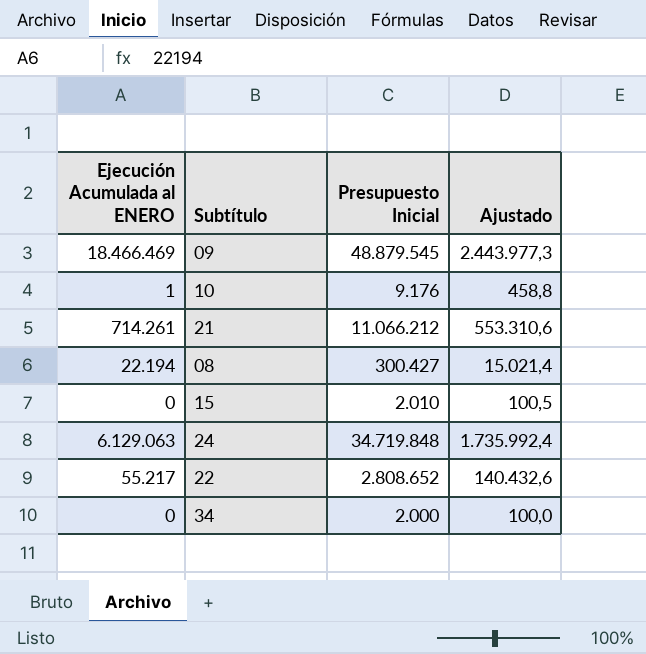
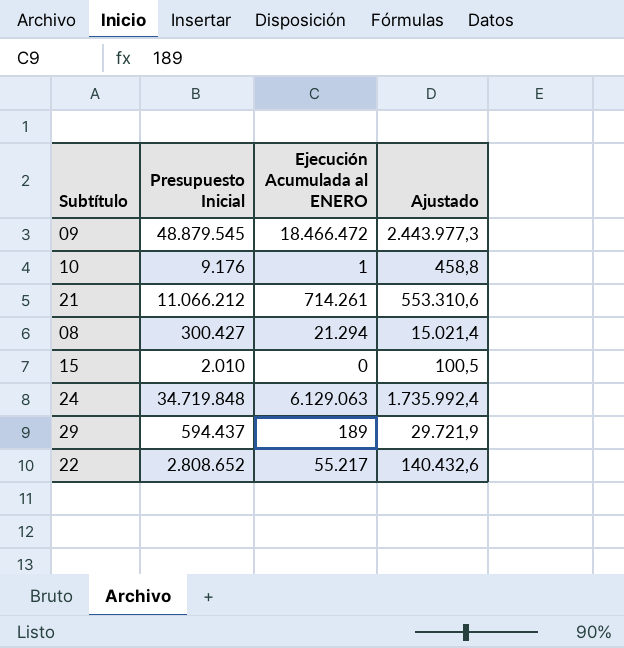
column Ejecución Acumulada al ENERO | position: 1 -> 3
row 34: 0 | 2.000 | 100,0 -> none
09 | Ejecución Acumulada al ENERO: 18.466.469 -> 18.466.472
08 | Ejecución Acumulada al ENERO: 22.194 -> 21.294
row 29: none -> 594.437 | 189 | 29.721,9

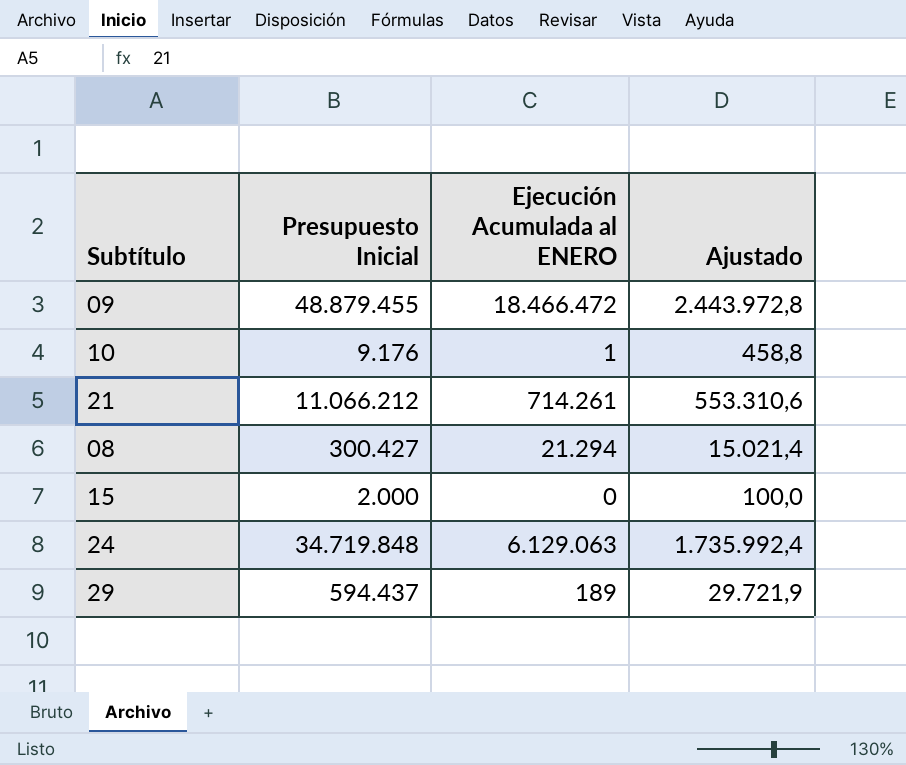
row 22: 2.808.652 | 55.217 | 140.432,6 -> none
09 | Presupuesto Inicial: 48.879.545 -> 48.879.455
09 | Ajustado: 2.443.977,3 -> 2.443.972,8
15 | Presupuesto Inicial: 2.010 -> 2.000
15 | Ajustado: 100,5 -> 100,0

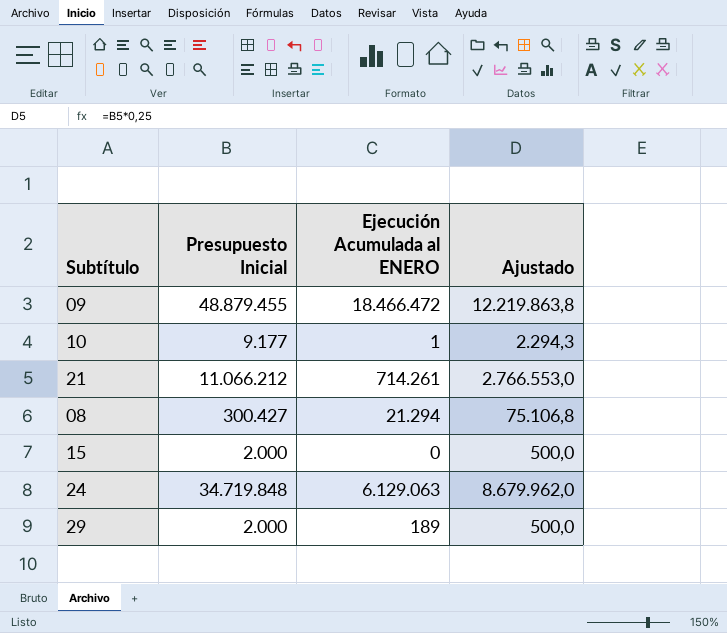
column Ajustado | formula: [Presupuesto Inicial] * 0,05 -> [Presupuesto Inicial] * 0,25
10 | Presupuesto Inicial: 9.176 -> 9.177
29 | Presupuesto Inicial: 594.437 -> 2.000

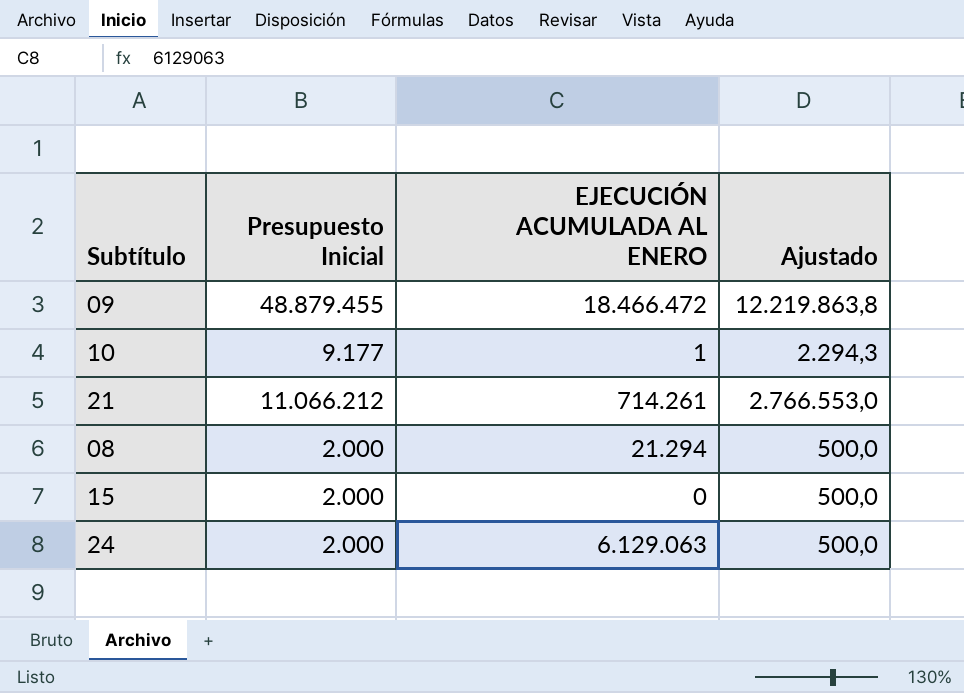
column name: Ejecución Acumulada al ENERO -> EJECUCIÓN ACUMULADA AL ENERO
row 29: 2.000 | 189 | 500,0 -> none
08 | Presupuesto Inicial: 300.427 -> 2.000
08 | Ajustado: 75.106,8 -> 500,0
24 | Presupuesto Inicial: 34.719.848 -> 2.000
24 | Ajustado: 8.679.962,0 -> 500,0

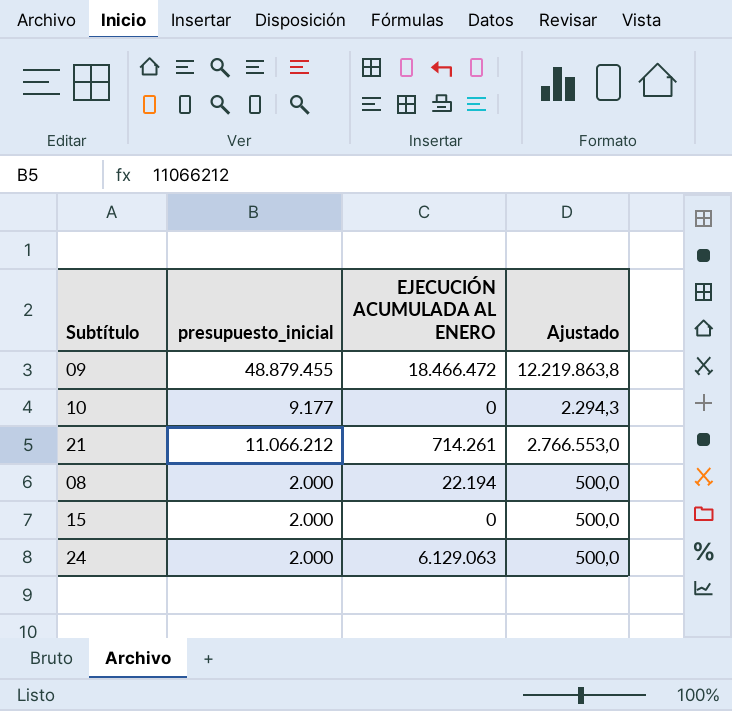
column name: Presupuesto Inicial -> presupuesto_inicial
10 | EJECUCIÓN ACUMULADA AL ENERO: 1 -> 0
08 | EJECUCIÓN ACUMULADA AL ENERO: 21.294 -> 22.194

